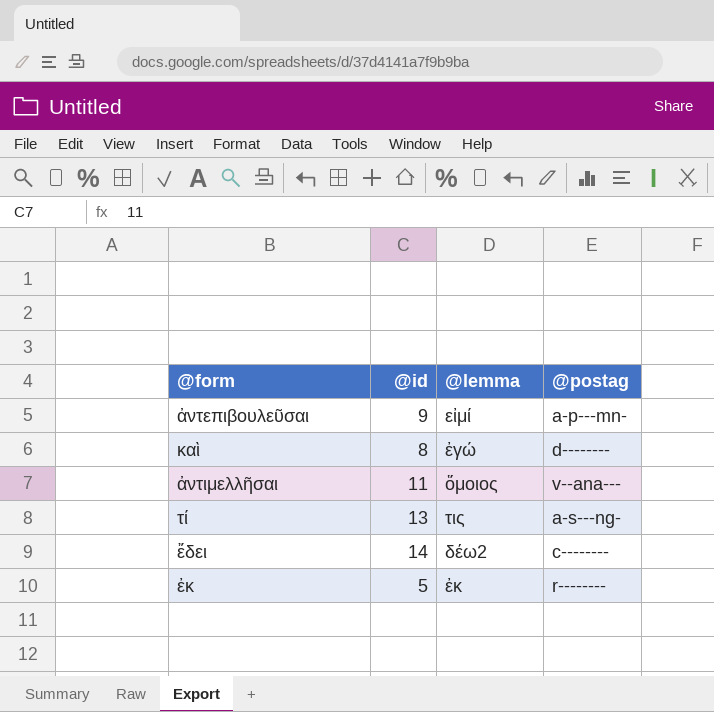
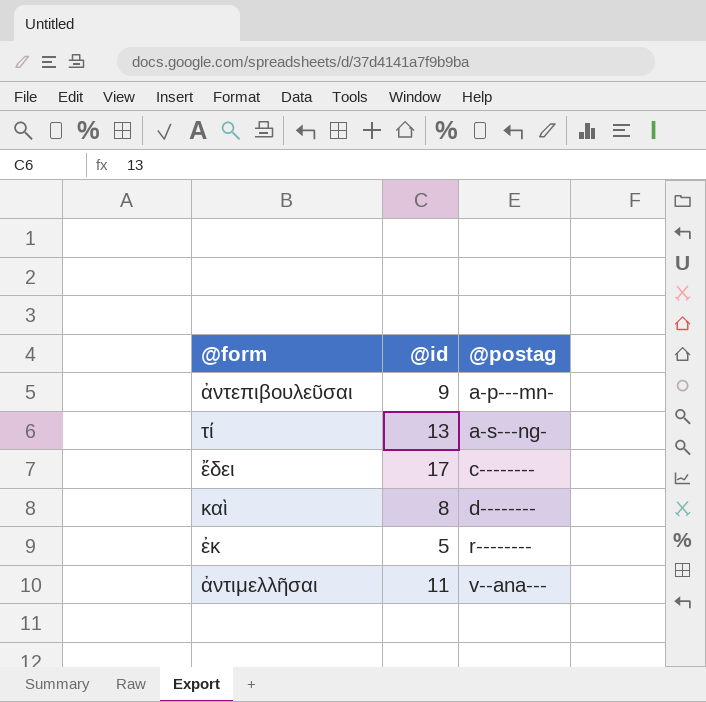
row order: none -> @postag ascending
column @lemma | position: 3 -> none
ἔδει | @id: 14 -> 17

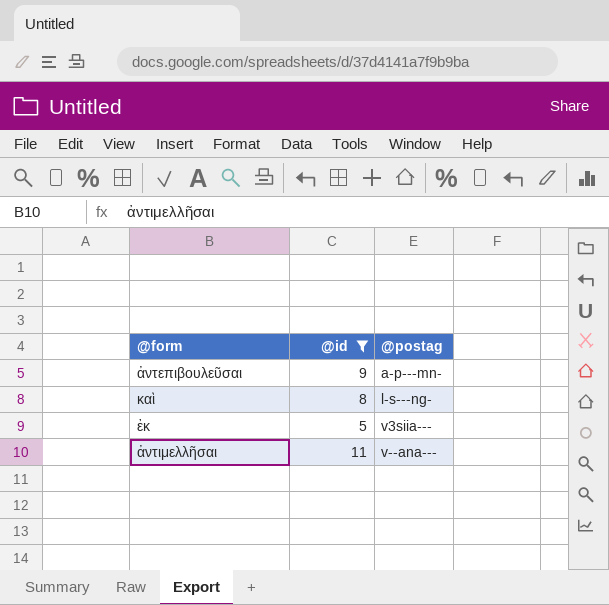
filter: none -> @id <= 11
καὶ | @postag: d-------- -> l-s---ng-
ἐκ | @postag: r-------- -> v3siia---

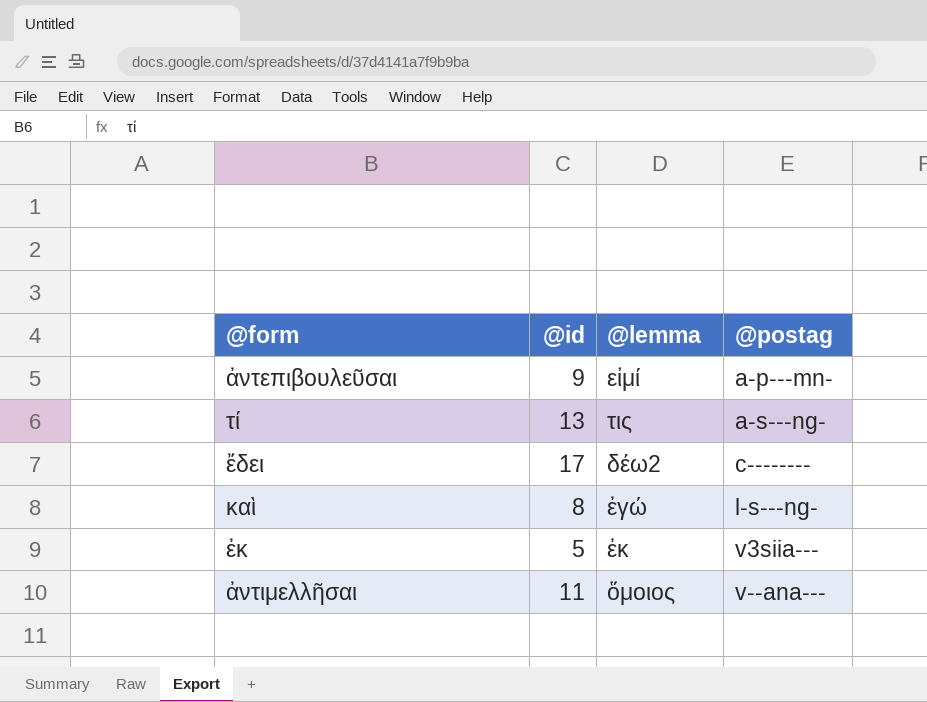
filter: @id <= 11 -> none
column @lemma | position: none -> 3

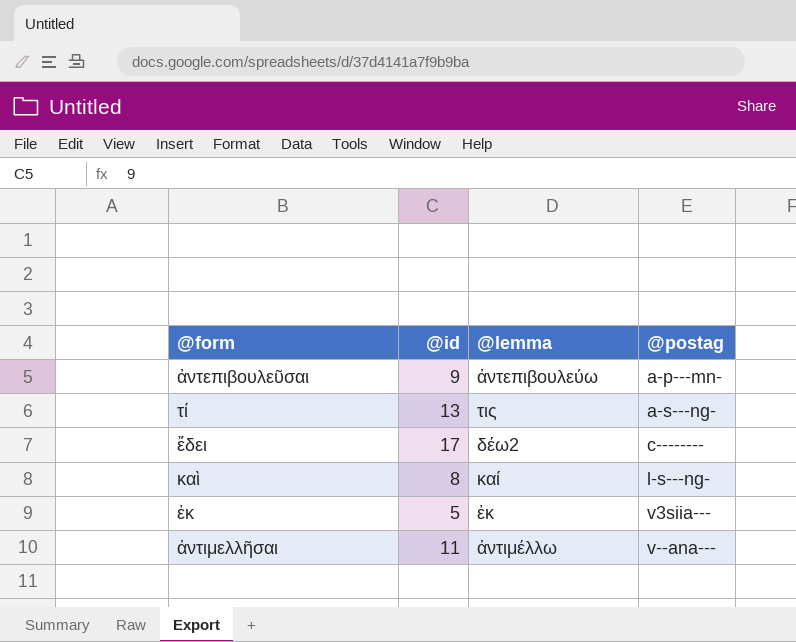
ἀντεπιβουλεῦσαι | @lemma: εἰμί -> ἀντεπιβουλεύω
καὶ | @lemma: ἐγώ -> καί
ἀντιμελλῆσαι | @lemma: ὅμοιος -> ἀντιμέλλω

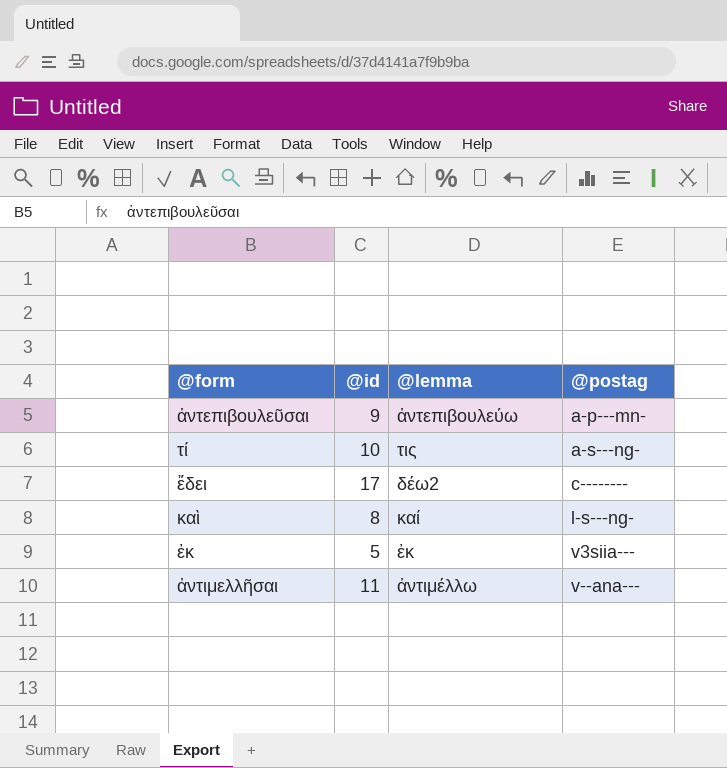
τί | @id: 13 -> 10

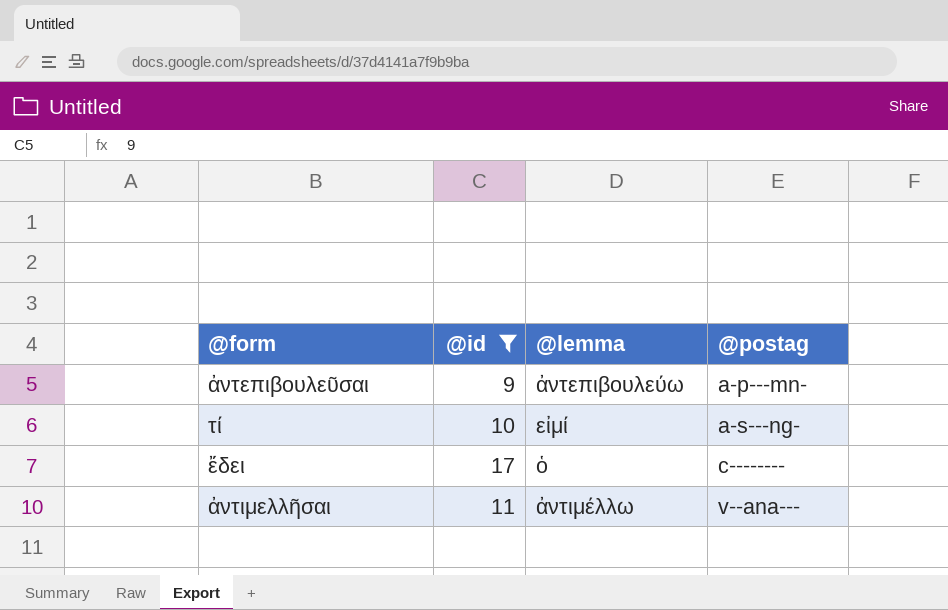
filter: none -> @id >= 9
τί | @lemma: τις -> εἰμί
ἔδει | @lemma: δέω2 -> ὁ

